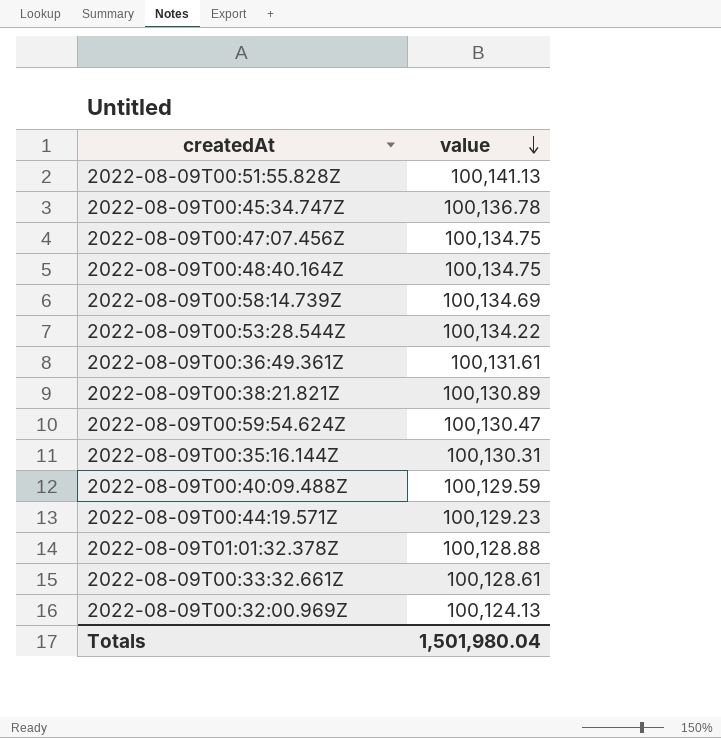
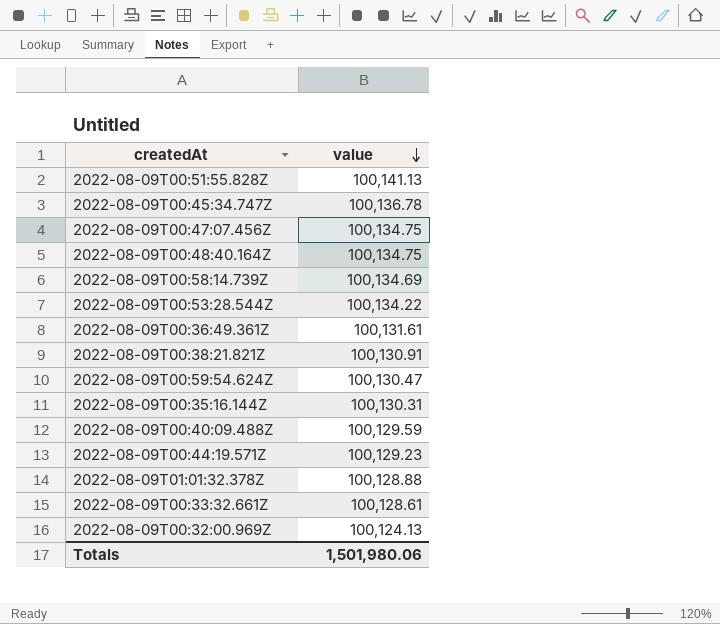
2022-08-09T00:38:21.821Z | value: 100,130.89 -> 100,130.91
Totals | value: 1,501,980.04 -> 1,501,980.06

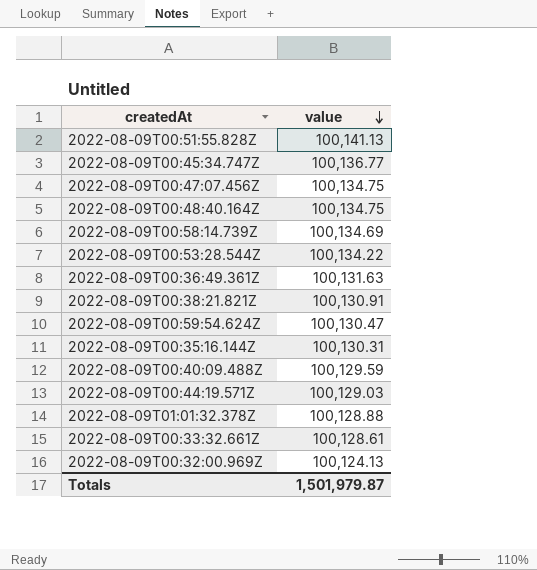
2022-08-09T00:45:34.747Z | value: 100,136.78 -> 100,136.77
2022-08-09T00:36:49.361Z | value: 100,131.61 -> 100,131.63
2022-08-09T00:44:19.571Z | value: 100,129.23 -> 100,129.03
Totals | value: 1,501,980.06 -> 1,501,979.87

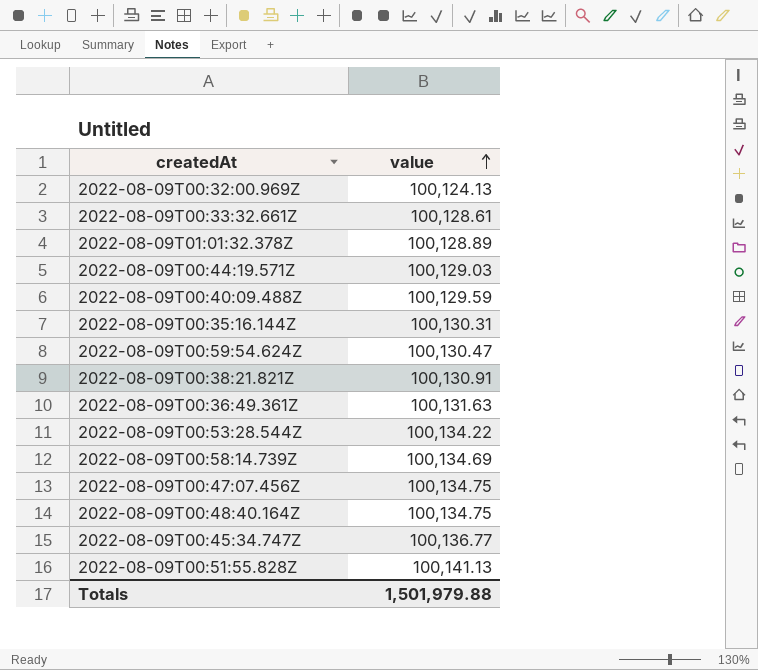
row order: value descending -> value ascending
2022-08-09T01:01:32.378Z | value: 100,128.88 -> 100,128.89
Totals | value: 1,501,979.87 -> 1,501,979.88

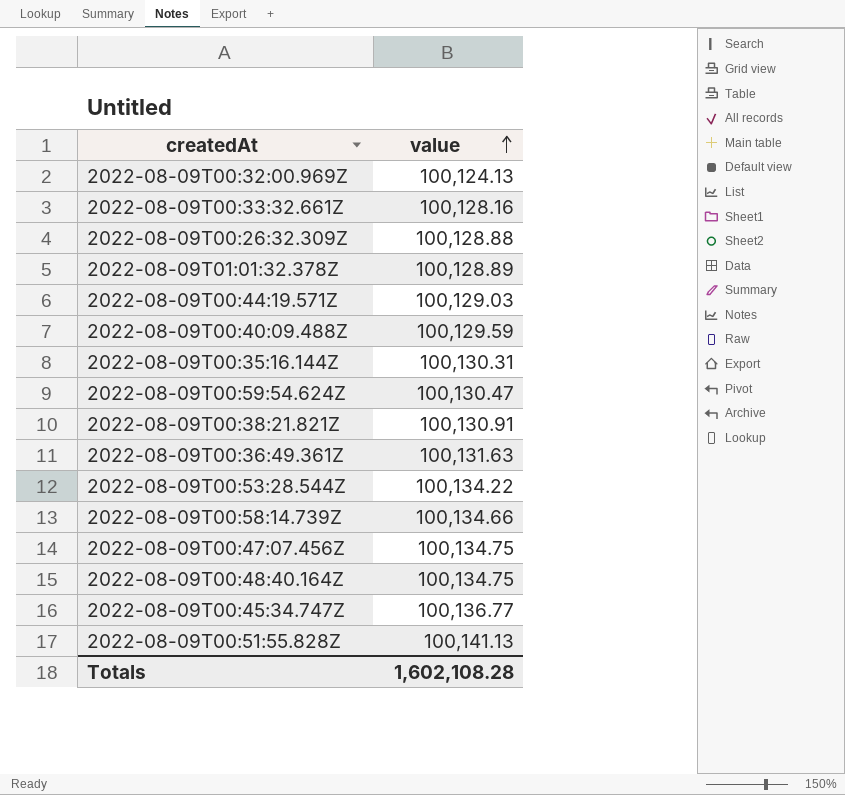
2022-08-09T00:33:32.661Z | value: 100,128.61 -> 100,128.16
row 2022-08-09T00:26:32.309Z: none -> 100,128.88
2022-08-09T00:58:14.739Z | value: 100,134.69 -> 100,134.66
Totals | value: 1,501,979.88 -> 1,602,108.28

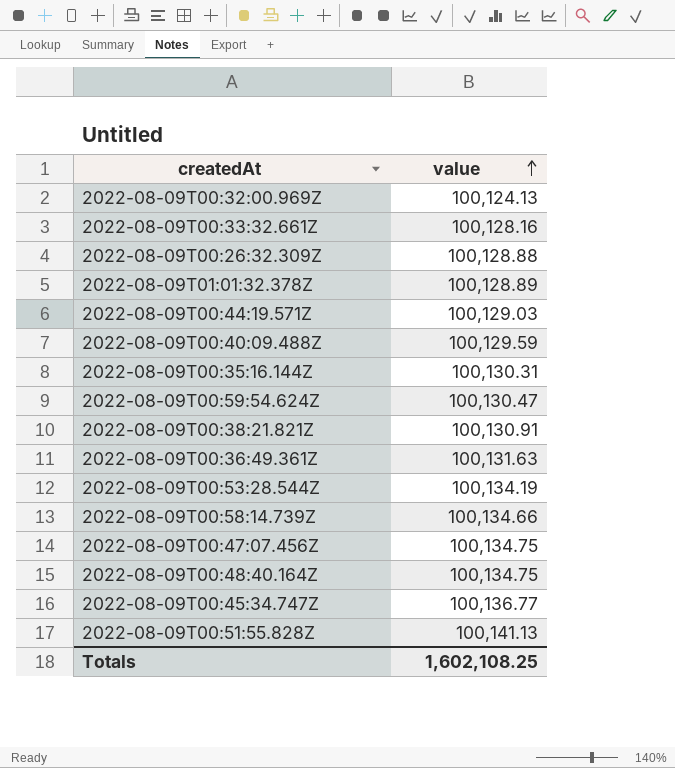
2022-08-09T00:53:28.544Z | value: 100,134.22 -> 100,134.19
Totals | value: 1,602,108.28 -> 1,602,108.25

